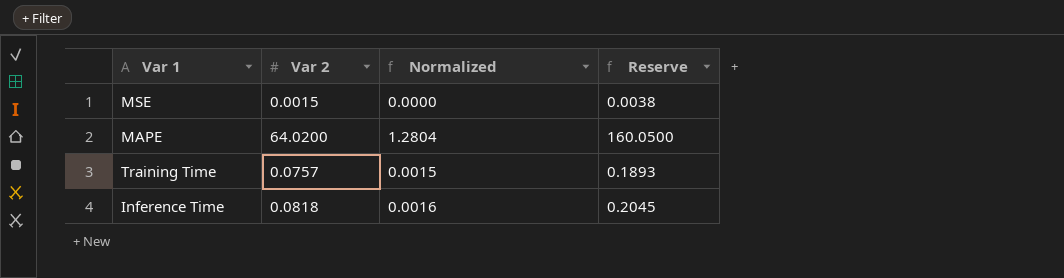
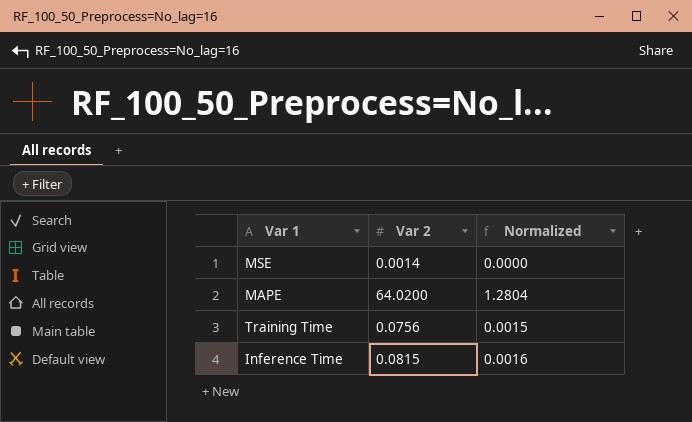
column Reserve | formula: [Var 2] * 2.5 -> none
MSE | Var 2: 0.0015 -> 0.0014
Training Time | Var 2: 0.0757 -> 0.0756
Inference Time | Var 2: 0.0818 -> 0.0815

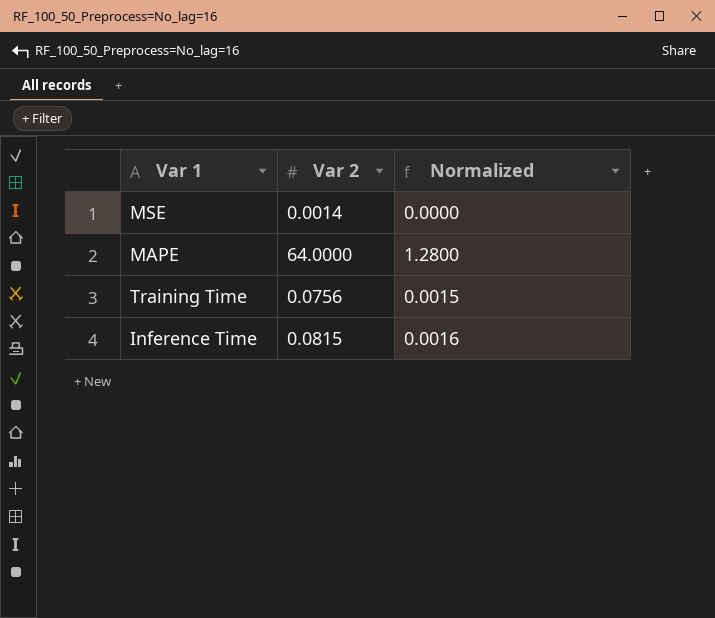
MAPE | Var 2: 64.0200 -> 64.0000
MAPE | Normalized: 1.2804 -> 1.2800

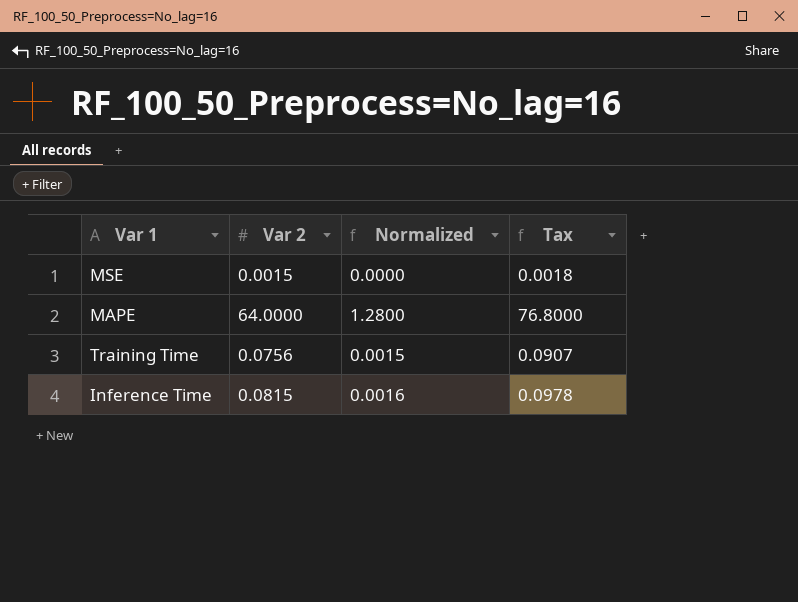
column Tax | formula: none -> [Var 2] * 1.2
MSE | Var 2: 0.0014 -> 0.0015

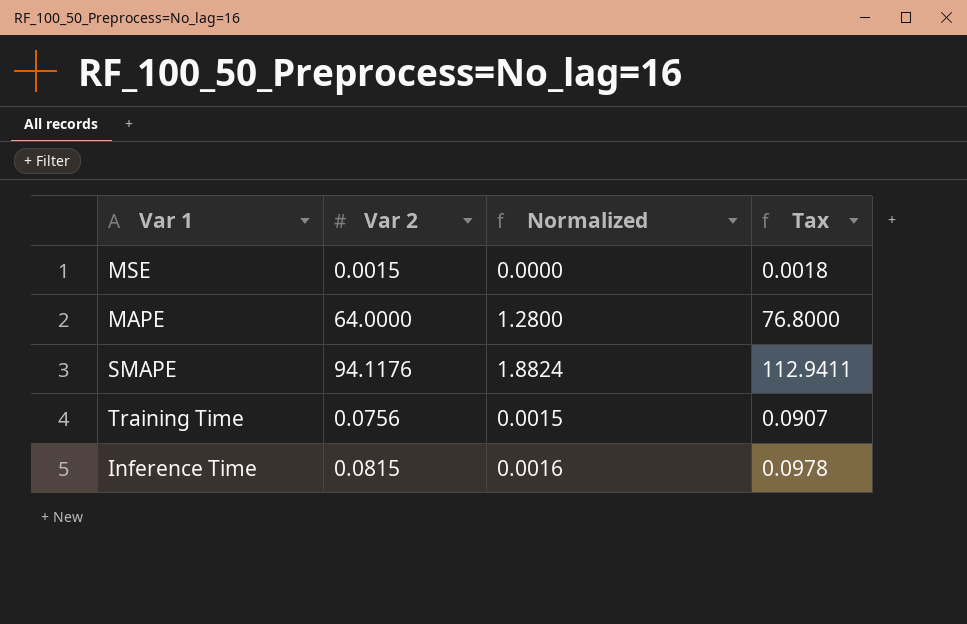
row SMAPE: none -> 94.1176 | 1.8824 | 112.9411

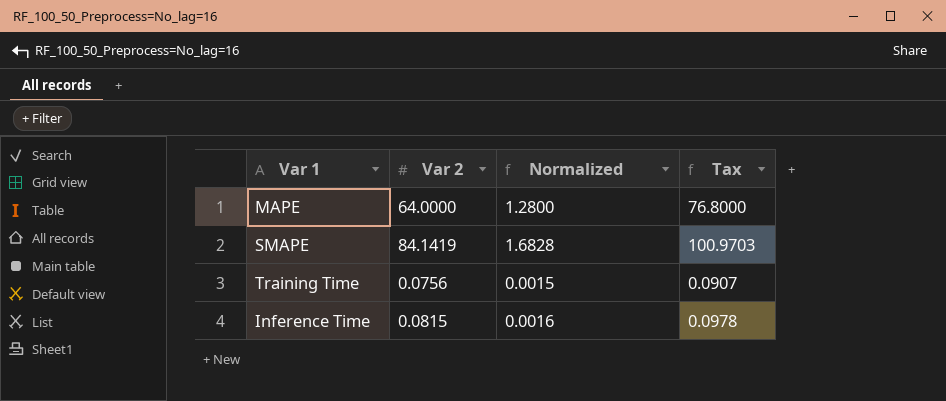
row MSE: 0.0015 | 0.0000 | 0.0018 -> none
SMAPE | Var 2: 94.1176 -> 84.1419
SMAPE | Normalized: 1.8824 -> 1.6828
SMAPE | Tax: 112.9411 -> 100.9703

